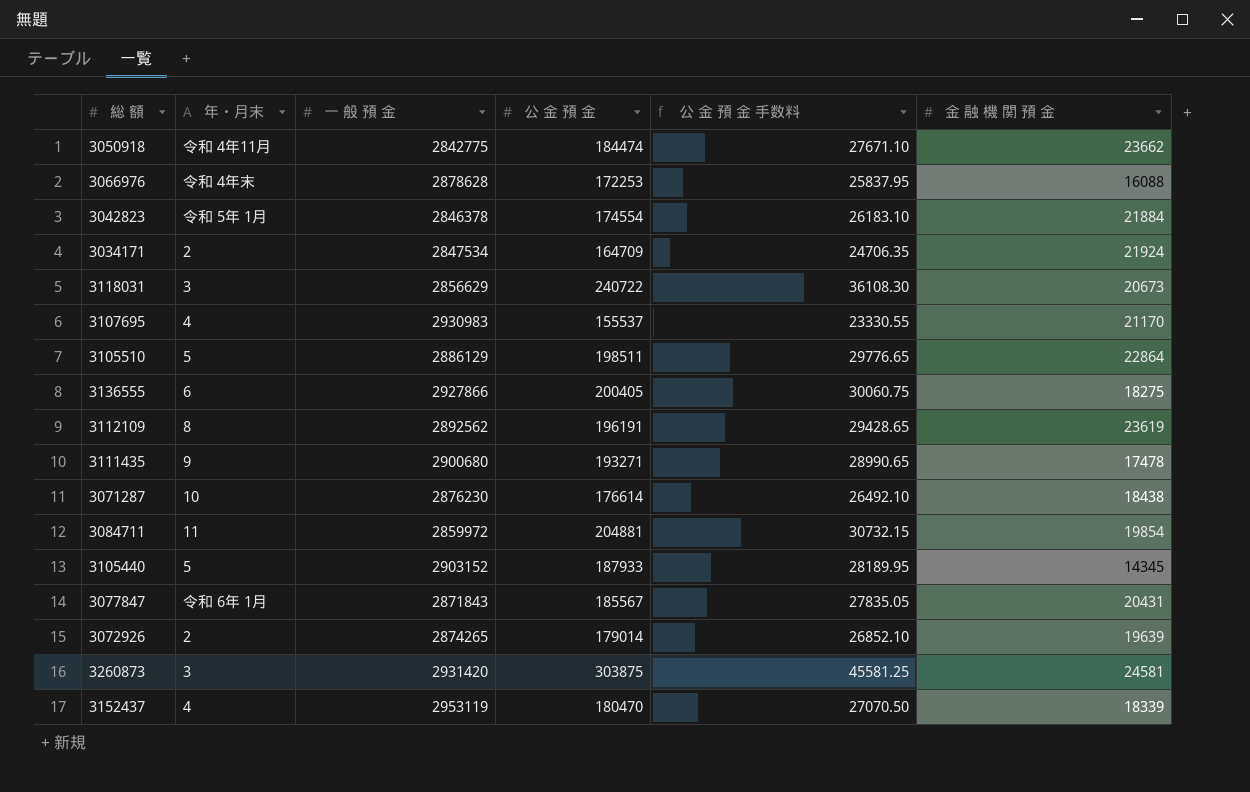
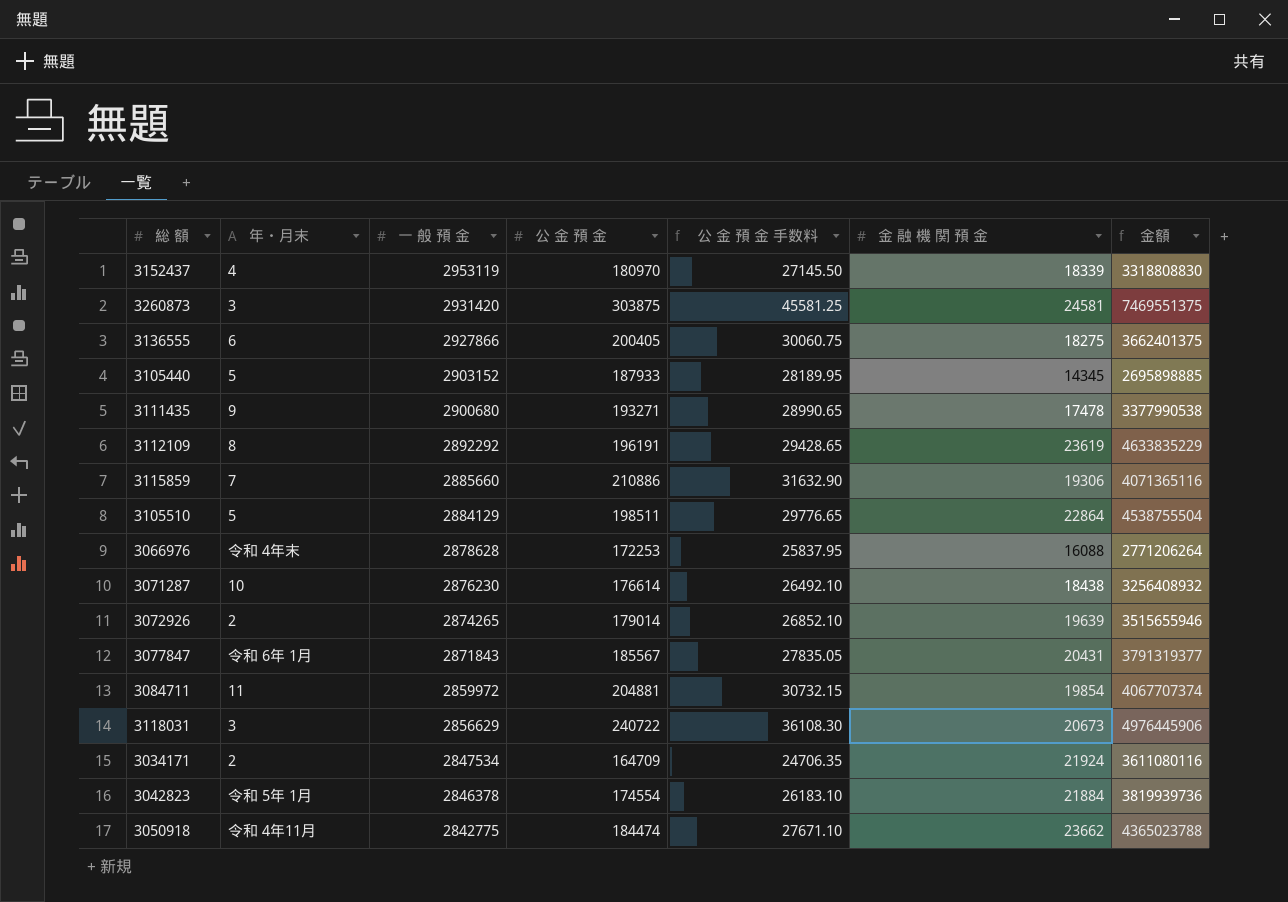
row order: none -> 一 般 預 金 descending
column 金額 | formula: none -> [公 金 預 金] * [金 融 機 関 預 金]
row 3107695: 4 | 2930983 | 155537 | 23330.55 | 21170 -> none
3152437 | 公 金 預 金: 180470 -> 180970
3152437 | 公 金 預 金 手数料: 27070.50 -> 27145.50
3112109 | 一 般 預 金: 2892562 -> 2892292
row 3115859: none -> 7 | 2885660 | 210886 | 31632.90 | 19306 | 4071365116
3105510 | 一 般 預 金: 2886129 -> 2884129

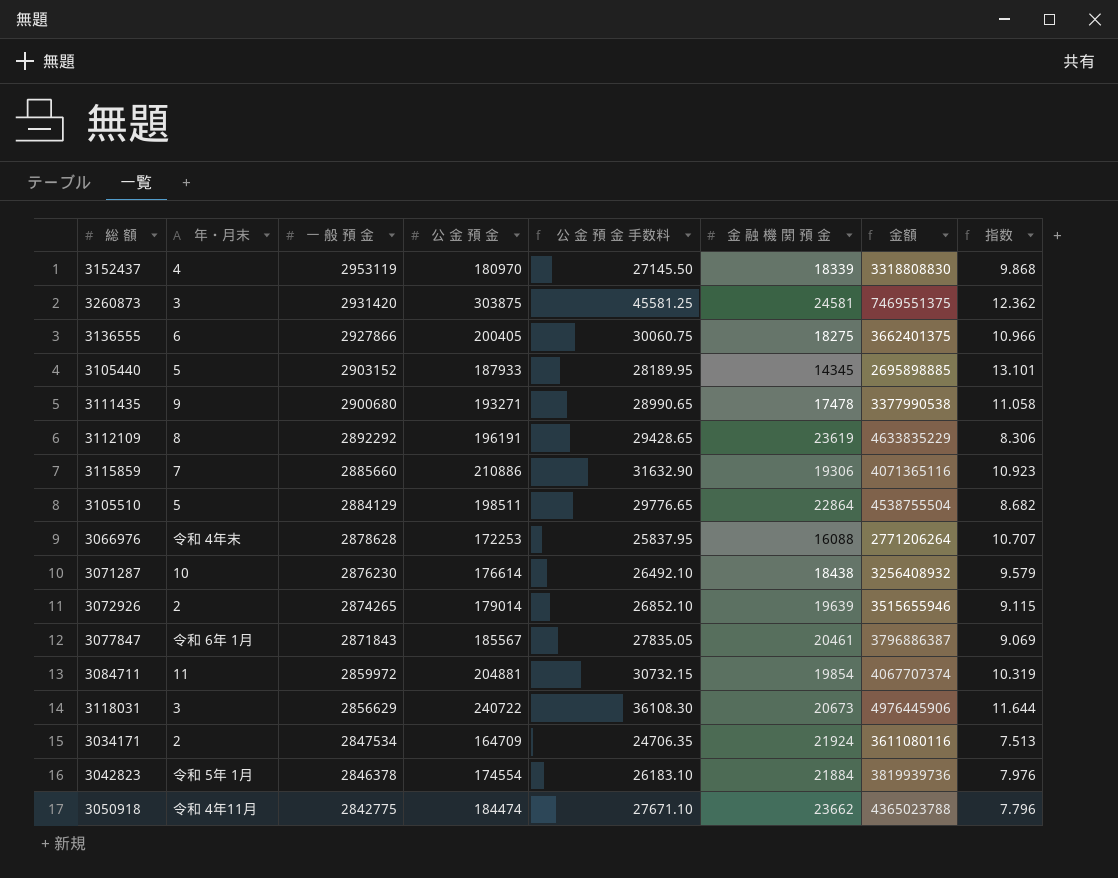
column 指数 | formula: none -> [公 金 預 金] / [金 融 機 関 預 金]
3077847 | 金 融 機 関 預 金: 20431 -> 20461
3077847 | 金額: 3791319377 -> 3796886387

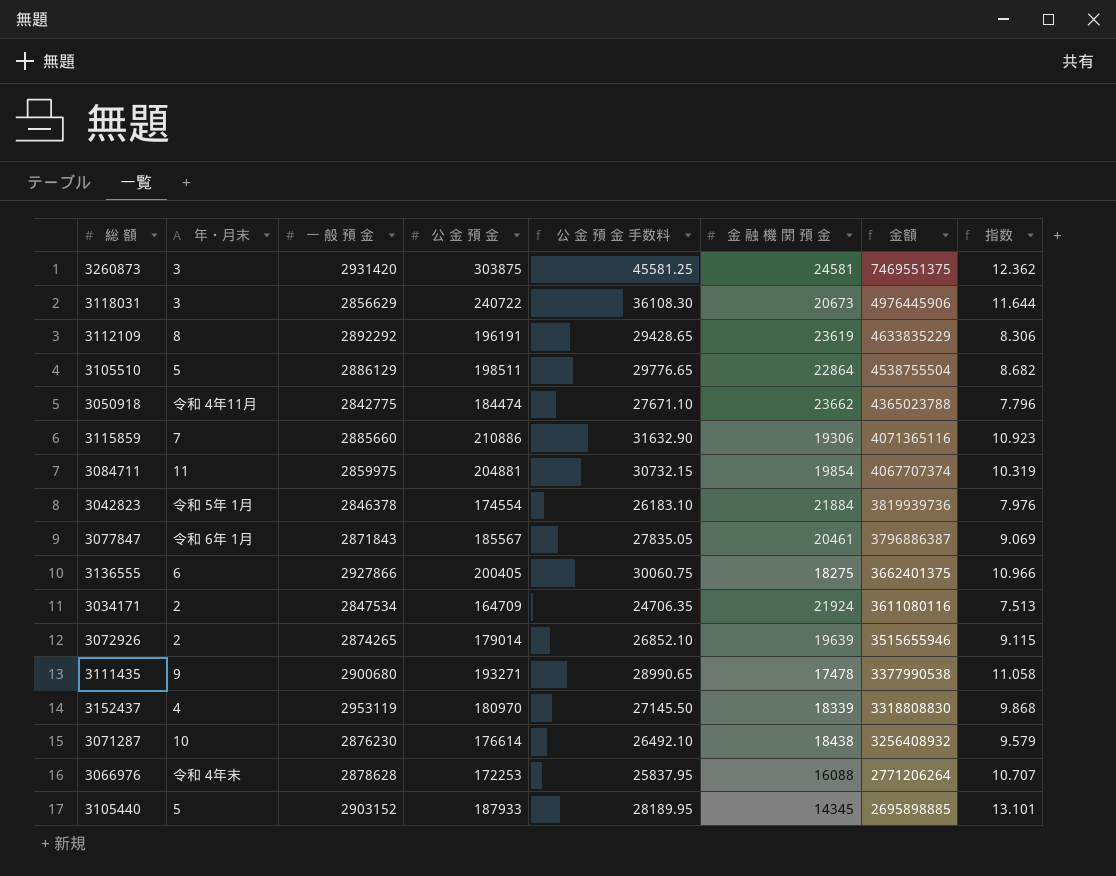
row order: 一 般 預 金 descending -> 金額 descending
3105510 | 一 般 預 金: 2884129 -> 2886129
3084711 | 一 般 預 金: 2859972 -> 2859975

